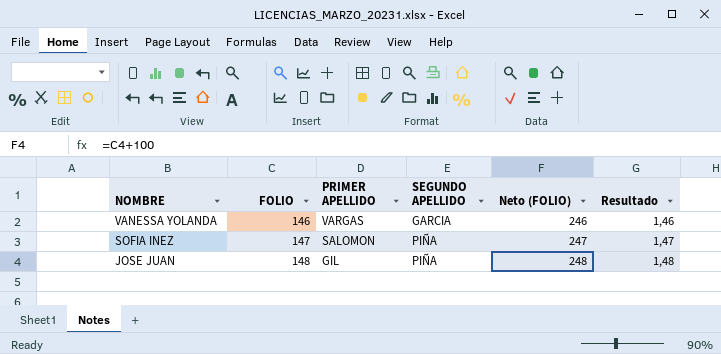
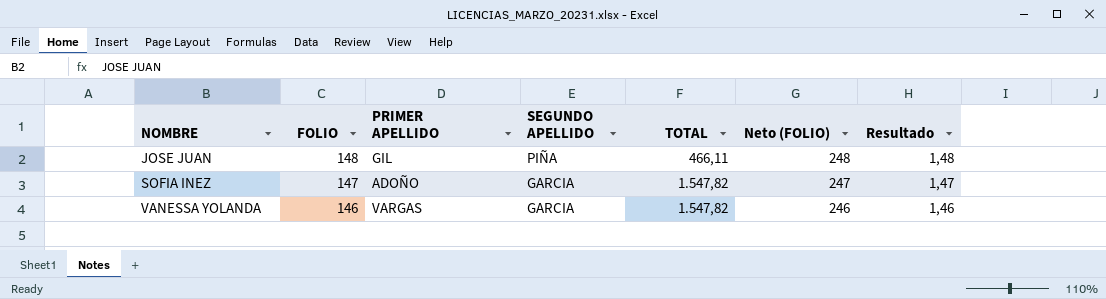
row order: NOMBRE descending -> NOMBRE ascending
column TOTAL | position: none -> 5
SOFIA INEZ | PRIMER APELLIDO: SALOMON -> ADOÑO
SOFIA INEZ | SEGUNDO APELLIDO: PIÑA -> GARCIA

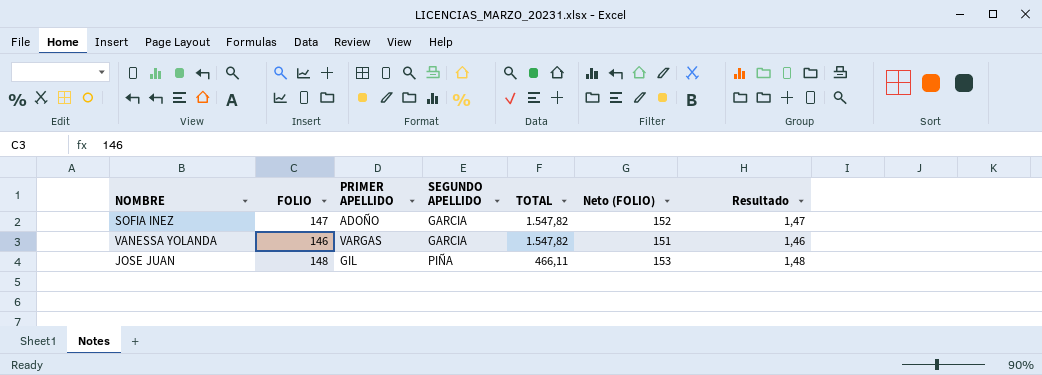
row order: NOMBRE ascending -> SEGUNDO APELLIDO ascending
column Neto (FOLIO) | formula: [FOLIO] + 100 -> [FOLIO] + 5

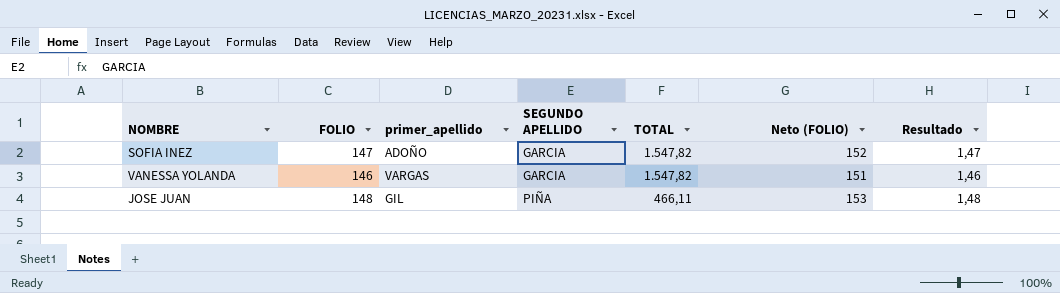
column name: PRIMER APELLIDO -> primer_apellido

